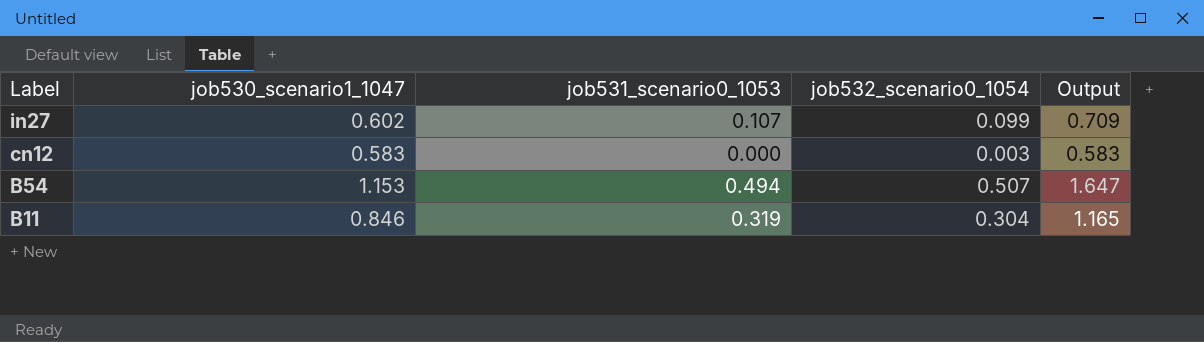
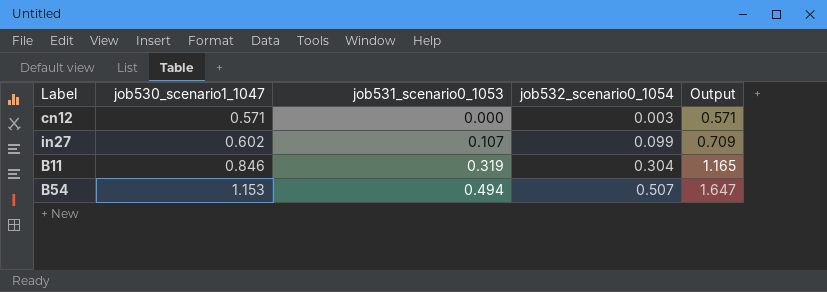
row order: Label descending -> job530_scenario1_1047 ascending
cn12 | job530_scenario1_1047: 0.583 -> 0.571
cn12 | Output: 0.583 -> 0.571

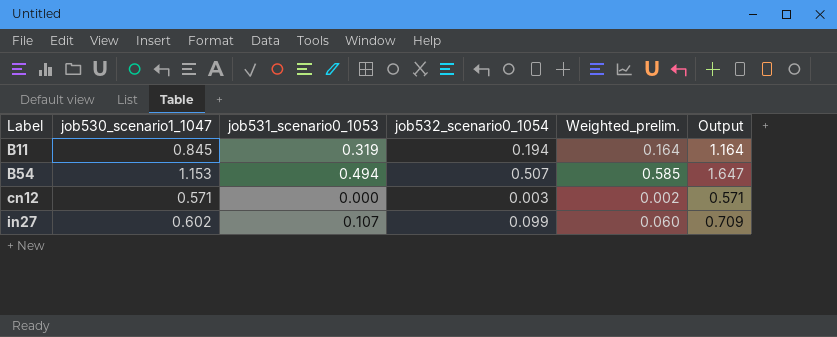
row order: job530_scenario1_1047 ascending -> Label ascending
column Weighted_prelim. | formula: none -> [job530_scenario1_1047] * [job532_scenario0_1054]
B11 | job530_scenario1_1047: 0.846 -> 0.845
B11 | job532_scenario0_1054: 0.304 -> 0.194
B11 | Output: 1.165 -> 1.164

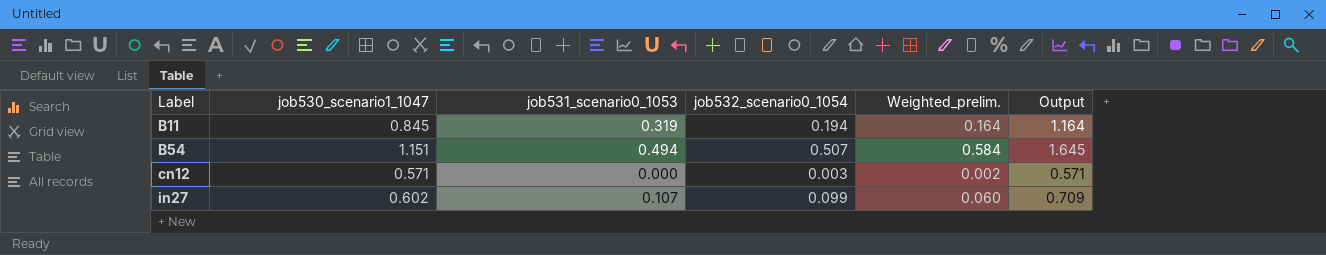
B54 | job530_scenario1_1047: 1.153 -> 1.151
B54 | Weighted_prelim.: 0.585 -> 0.584
B54 | Output: 1.647 -> 1.645

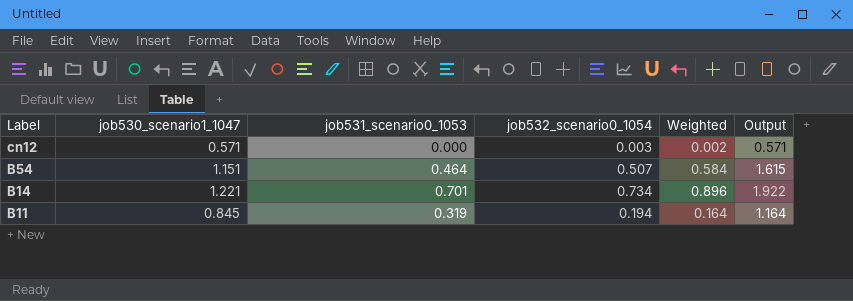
row order: Label ascending -> Label descending
column name: Weighted_prelim. -> Weighted
row in27: 0.602 | 0.107 | 0.099 | 0.060 | 0.709 -> none
B54 | job531_scenario0_1053: 0.494 -> 0.464
B54 | Output: 1.645 -> 1.615
row B14: none -> 1.221 | 0.701 | 0.734 | 0.896 | 1.922

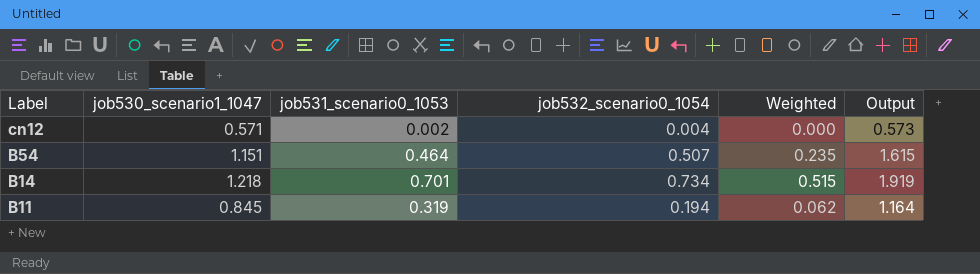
column Weighted | formula: [job530_scenario1_1047] * [job532_scenario0_1054] -> [job531_scenario0_1053] * [job532_scenario0_1054]
cn12 | job531_scenario0_1053: 0.000 -> 0.002
cn12 | job532_scenario0_1054: 0.003 -> 0.004
cn12 | Output: 0.571 -> 0.573
B14 | job530_scenario1_1047: 1.221 -> 1.218
B14 | Output: 1.922 -> 1.919

